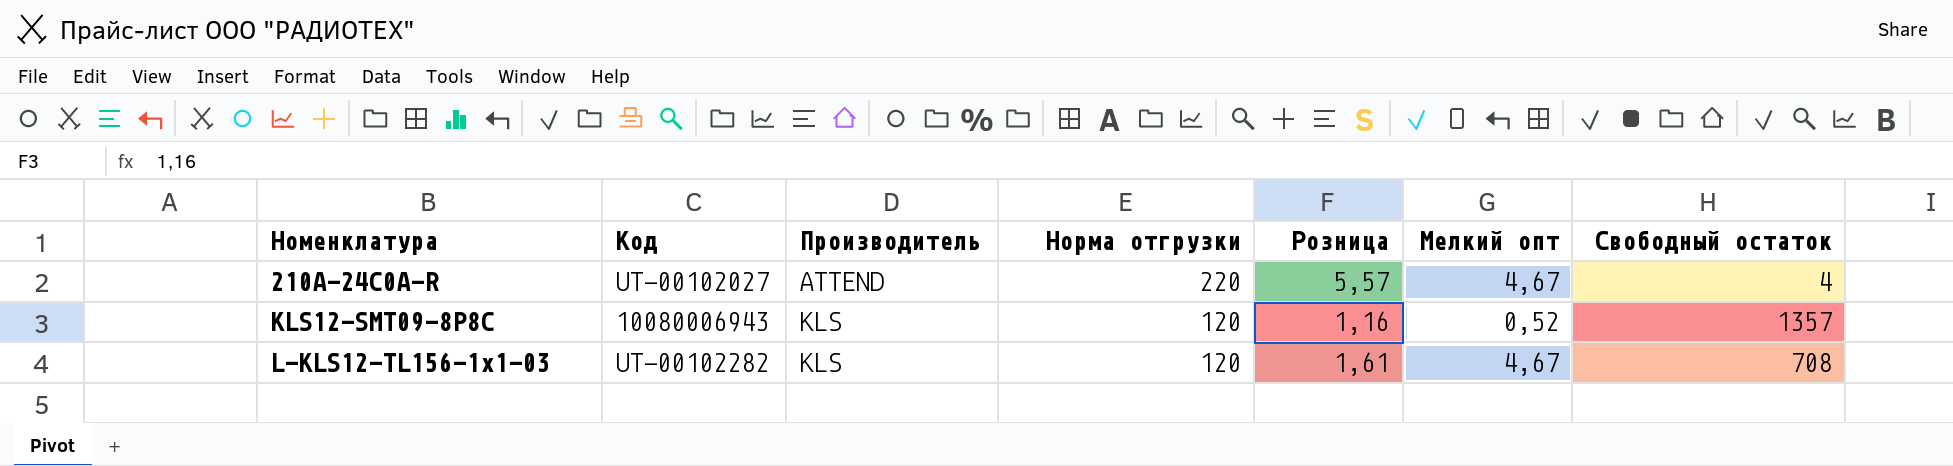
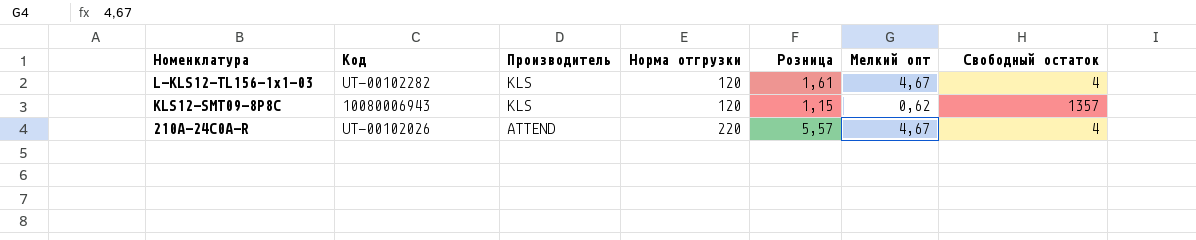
row order: Номенклатура ascending -> Номенклатура descending
L-KLS12-TL156-1x1-03 | Свободный остаток: 708 -> 4
KLS12-SMT09-8P8C | Розница: 1,16 -> 1,15
KLS12-SMT09-8P8C | Мелкий опт: 0,52 -> 0,62
210A-24C0A-R | Код: UT-00102027 -> UT-00102026

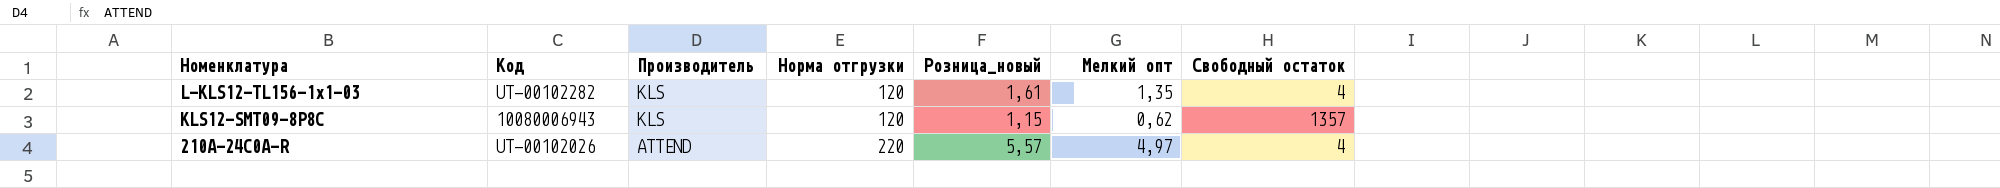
column name: Розница -> Розница_новый
L-KLS12-TL156-1x1-03 | Мелкий опт: 4,67 -> 1,35
210A-24C0A-R | Мелкий опт: 4,67 -> 4,97

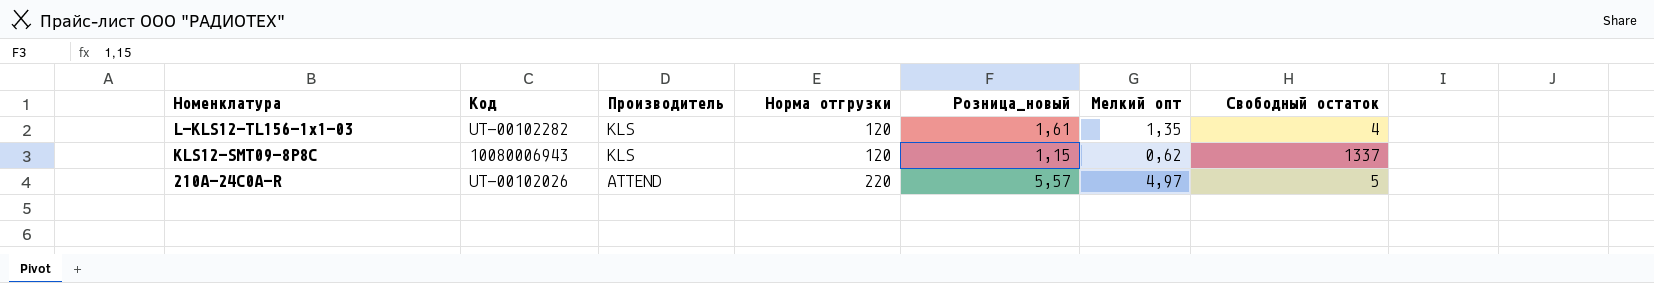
KLS12-SMT09-8P8C | Свободный остаток: 1357 -> 1337
210A-24C0A-R | Свободный остаток: 4 -> 5

